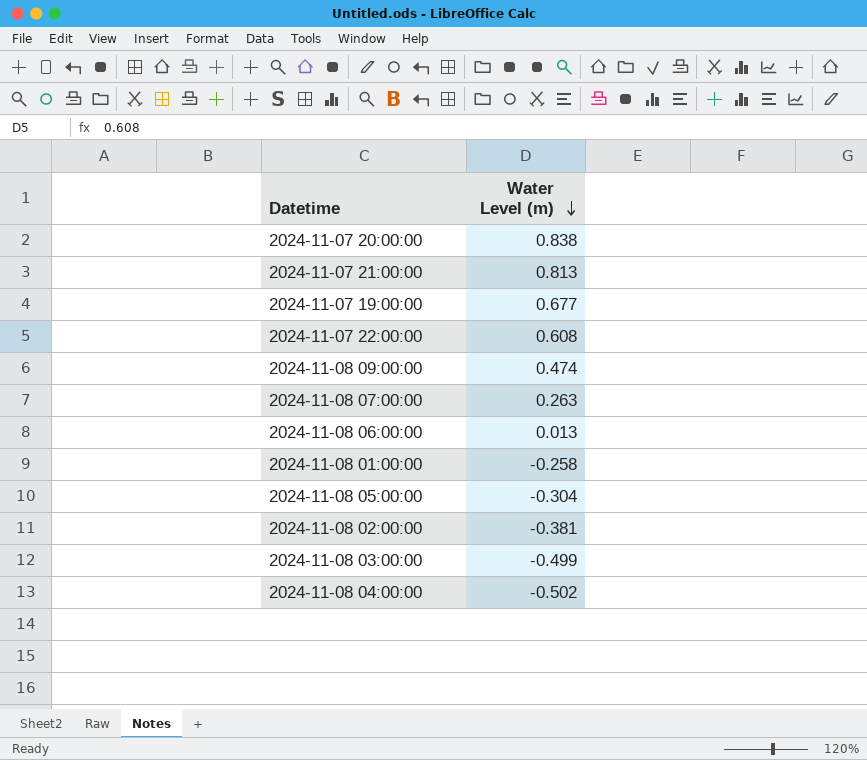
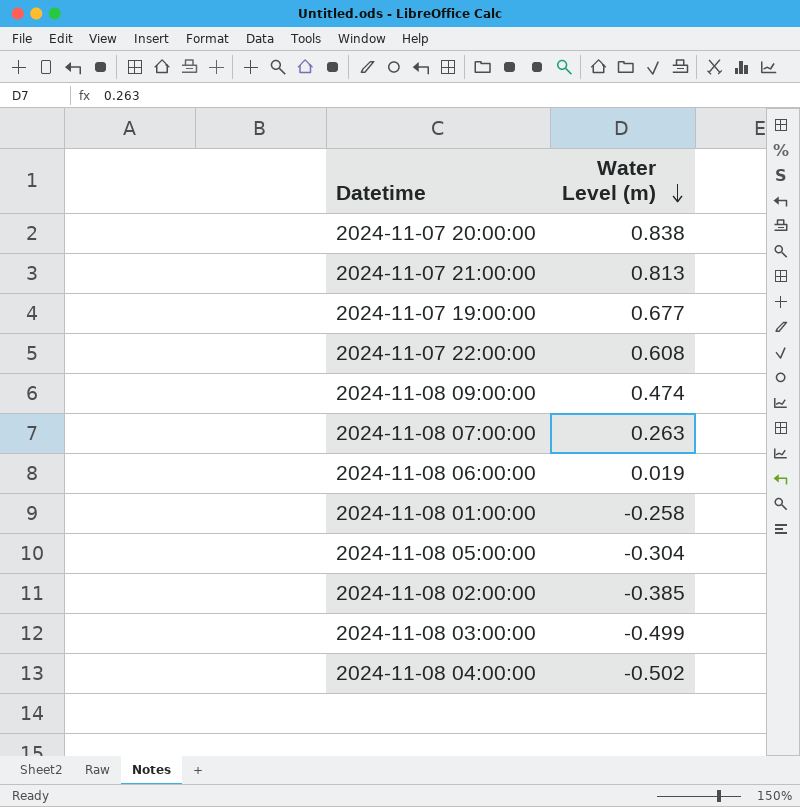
2024-11-08 06:00:00 | Water Level (m): 0.013 -> 0.019
2024-11-08 02:00:00 | Water Level (m): -0.381 -> -0.385

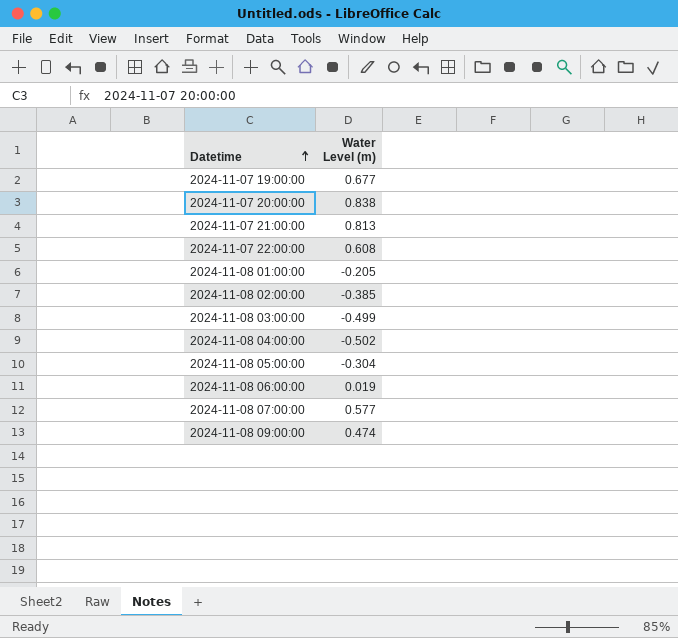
row order: Water Level (m) descending -> Datetime ascending
2024-11-08 01:00:00 | Water Level (m): -0.258 -> -0.205
2024-11-08 07:00:00 | Water Level (m): 0.263 -> 0.577

